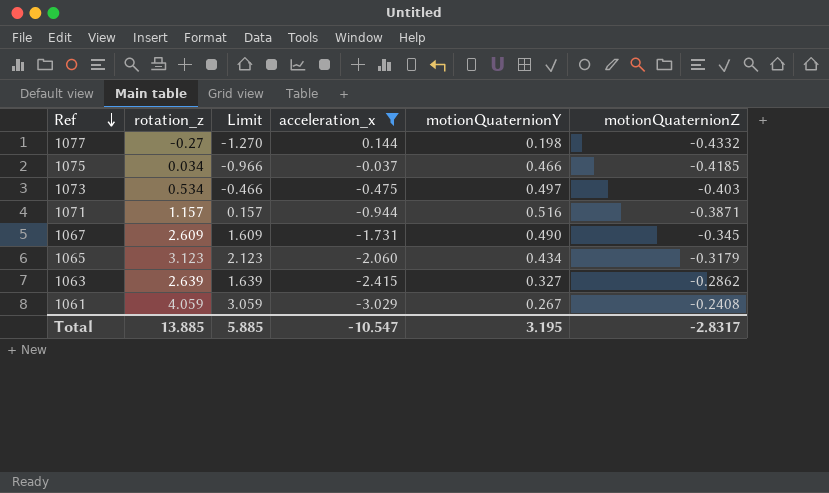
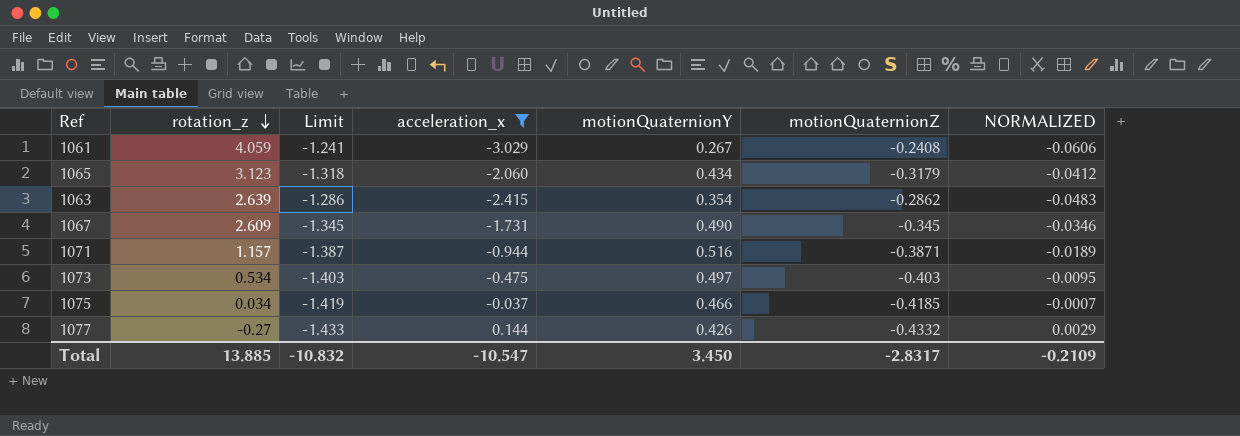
row order: Ref descending -> rotation_z descending
column Limit | formula: [rotation_z] - 1 -> [motionQuaternionZ] - 1
column NORMALIZED | formula: none -> [acceleration_x] * 0.02
1063 | motionQuaternionY: 0.327 -> 0.354
1077 | motionQuaternionY: 0.198 -> 0.426
Total | Limit: 5.885 -> -10.832
Total | motionQuaternionY: 3.195 -> 3.450

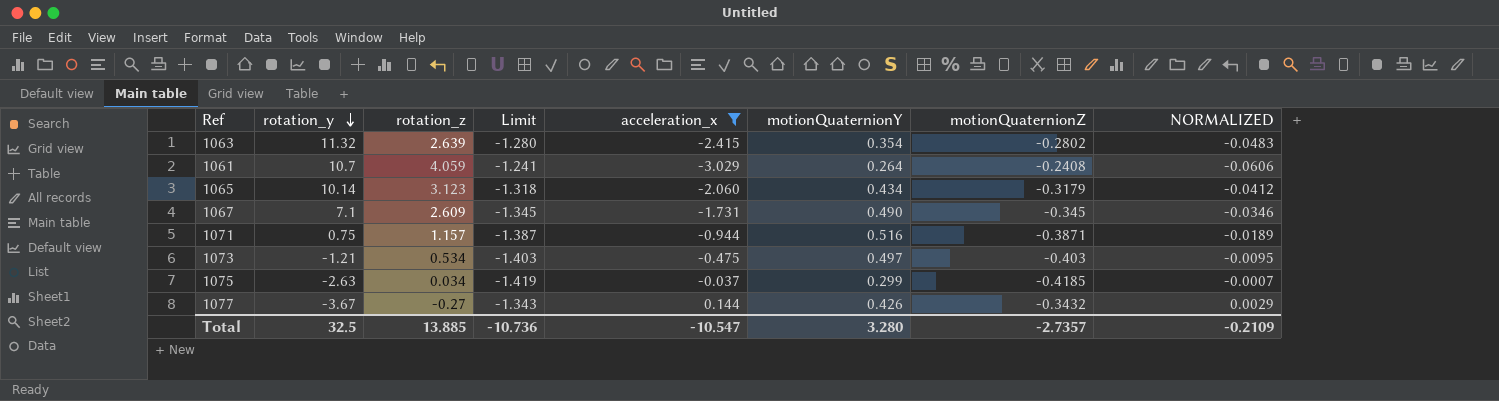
row order: rotation_z descending -> rotation_y descending
column rotation_y | position: none -> 2
1063 | Limit: -1.286 -> -1.280
1063 | motionQuaternionZ: -0.2862 -> -0.2802
1061 | motionQuaternionY: 0.267 -> 0.264
1075 | motionQuaternionY: 0.466 -> 0.299
1077 | Limit: -1.433 -> -1.343
1077 | motionQuaternionZ: -0.4332 -> -0.3432
Total | Limit: -10.832 -> -10.736
Total | motionQuaternionY: 3.450 -> 3.280
Total | motionQuaternionZ: -2.8317 -> -2.7357

